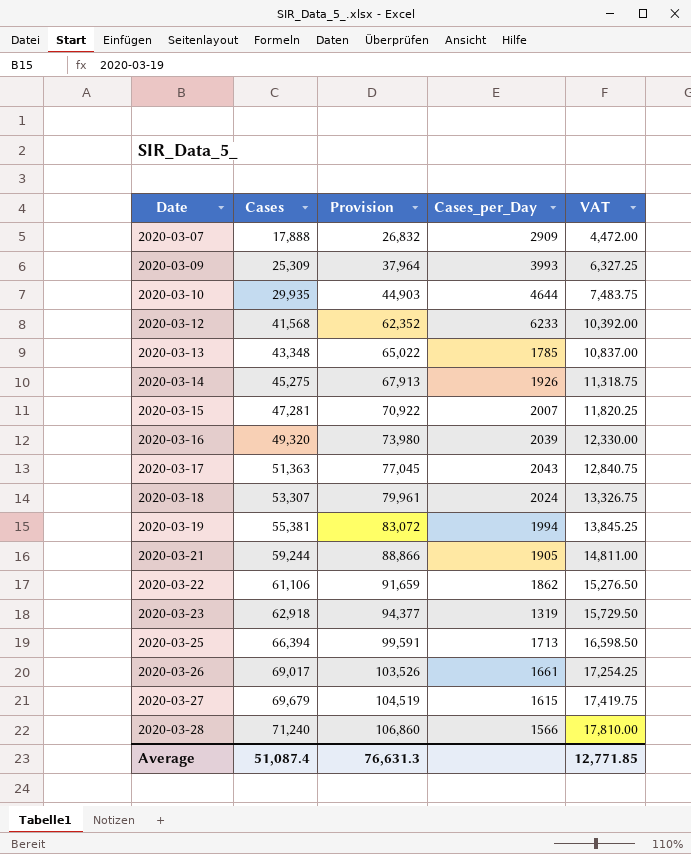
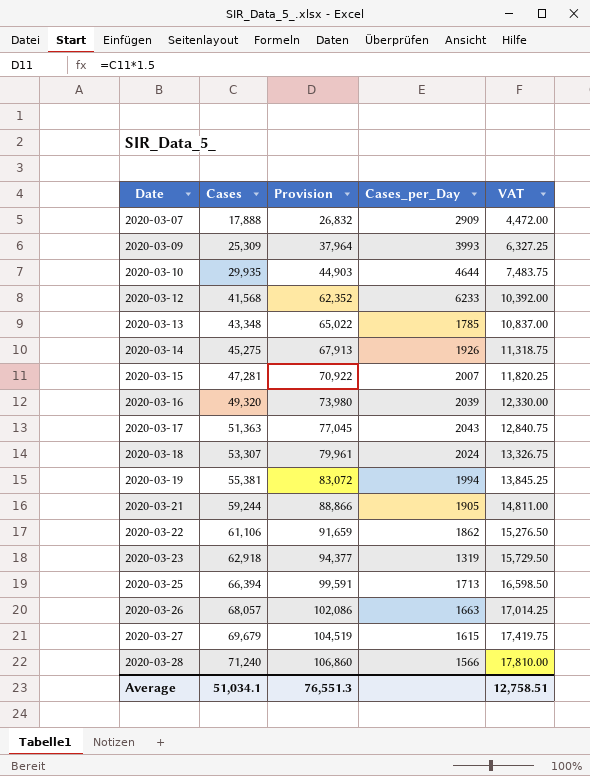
2020-03-26 | Cases: 69,017 -> 68,057
2020-03-26 | Provision: 103,526 -> 102,086
2020-03-26 | Cases_per_Day: 1661 -> 1663
2020-03-26 | VAT: 17,254.25 -> 17,014.25
Average | Cases: 51,087.4 -> 51,034.1
Average | Provision: 76,631.3 -> 76,551.3
Average | VAT: 12,771.85 -> 12,758.51

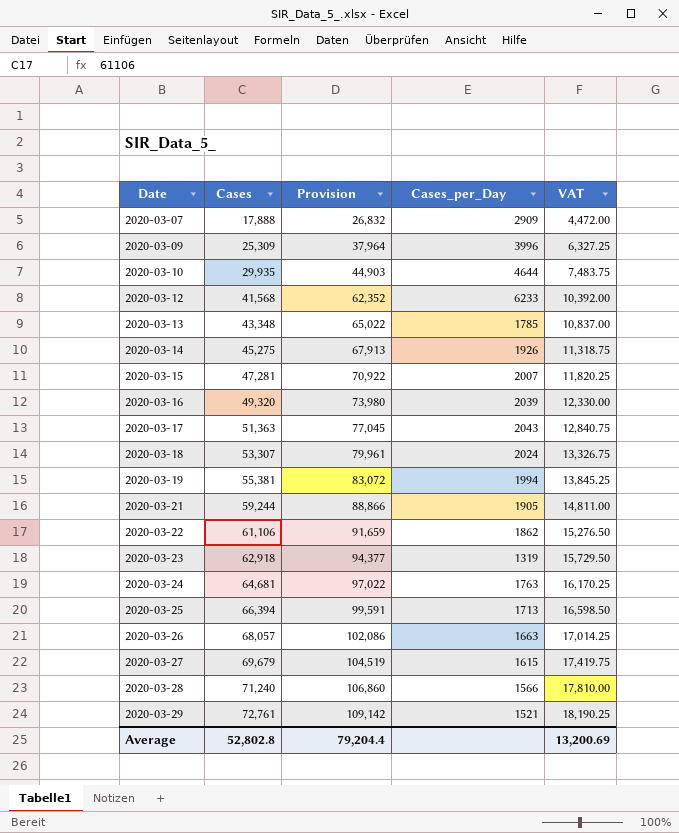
2020-03-09 | Cases_per_Day: 3993 -> 3996
row 2020-03-24: none -> 64,681 | 97,022 | 1763 | 16,170.25
row 2020-03-29: none -> 72,761 | 109,142 | 1521 | 18,190.25
Average | Cases: 51,034.1 -> 52,802.8
Average | Provision: 76,551.3 -> 79,204.4
Average | VAT: 12,758.51 -> 13,200.69

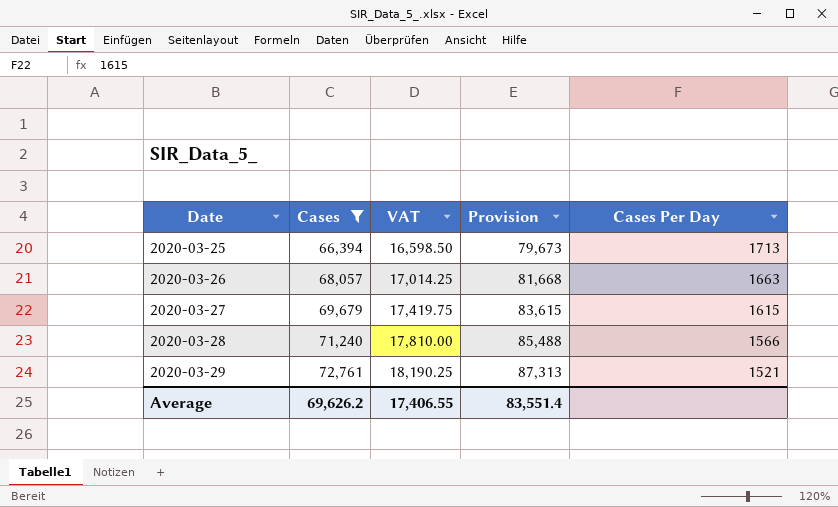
filter: none -> Cases >= 66,394
column VAT | position: 5 -> 3
column Provision | formula: [Cases] * 1.5 -> [Cases] * 1.2
column name: Cases_per_Day -> Cases Per Day
Average | Cases: 52,802.8 -> 69,626.2
Average | VAT: 13,200.69 -> 17,406.55
Average | Provision: 79,204.4 -> 83,551.4

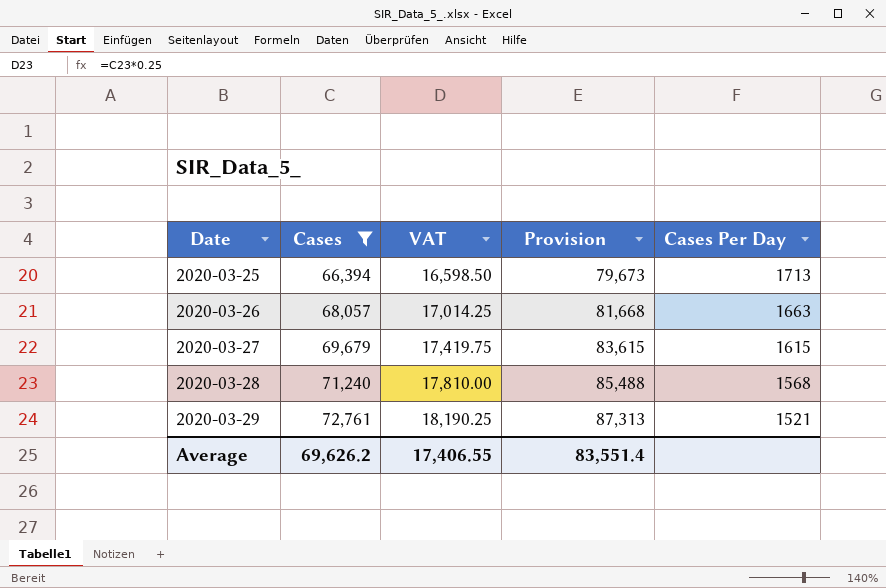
2020-03-28 | Cases Per Day: 1566 -> 1568

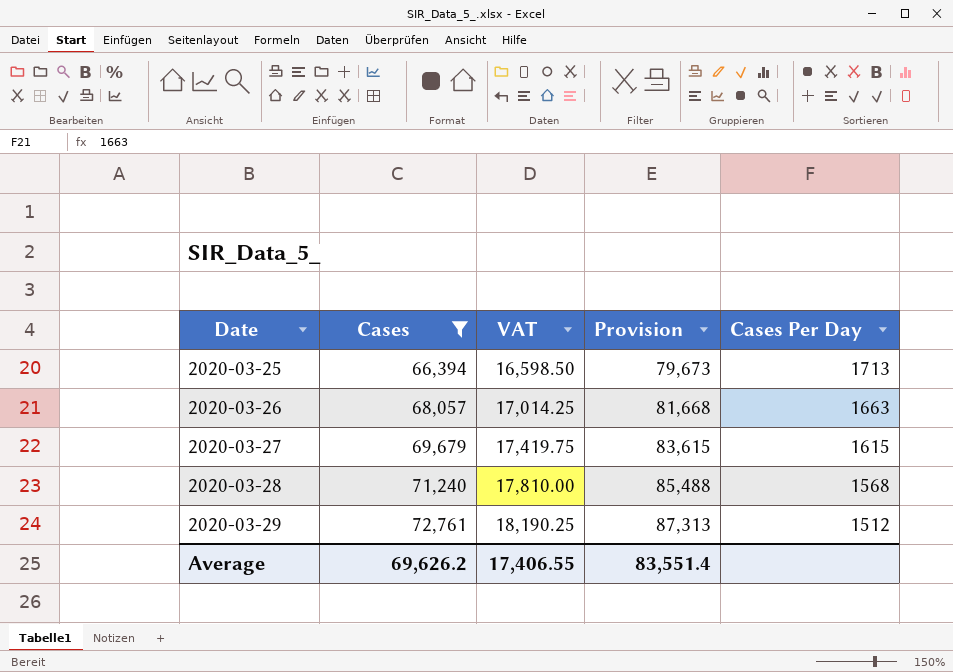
2020-03-29 | Cases Per Day: 1521 -> 1512

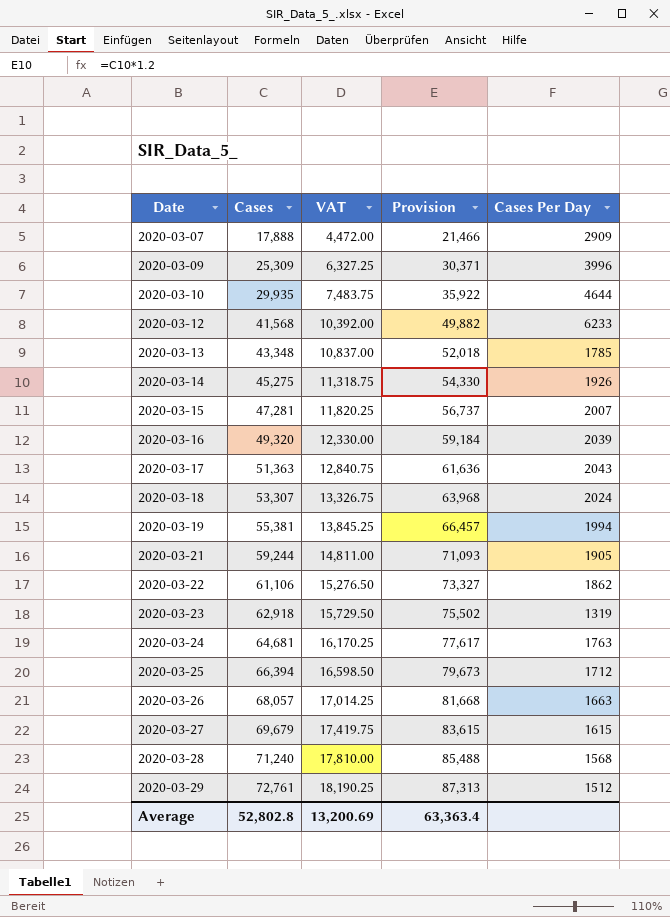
filter: Cases >= 66,394 -> none
2020-03-25 | Cases Per Day: 1713 -> 1712
Average | Cases: 69,626.2 -> 52,802.8
Average | VAT: 17,406.55 -> 13,200.69
Average | Provision: 83,551.4 -> 63,363.4

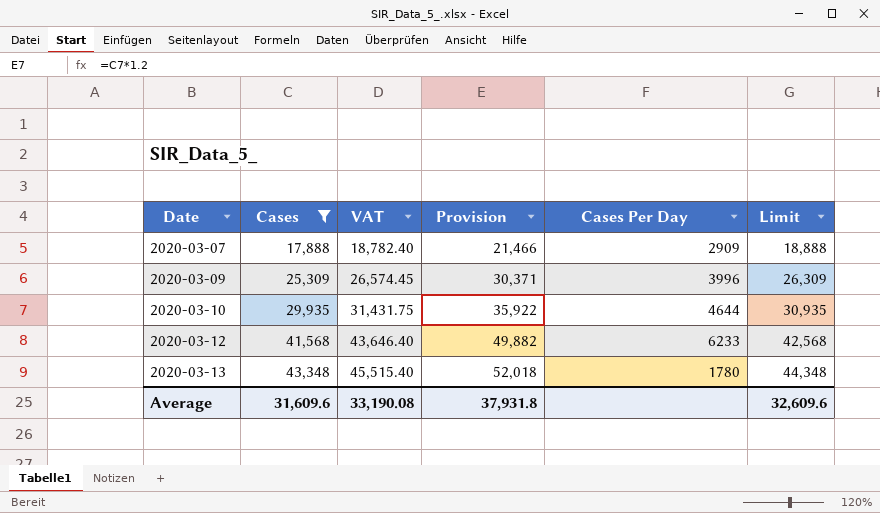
filter: none -> Cases <= 43,348
column VAT | formula: [Cases] * 0.25 -> [Cases] * 1.05
column Limit | formula: none -> [Cases] + 1000
2020-03-13 | Cases Per Day: 1785 -> 1780
Average | Cases: 52,802.8 -> 31,609.6
Average | VAT: 13,200.69 -> 33,190.08
Average | Provision: 63,363.4 -> 37,931.8

